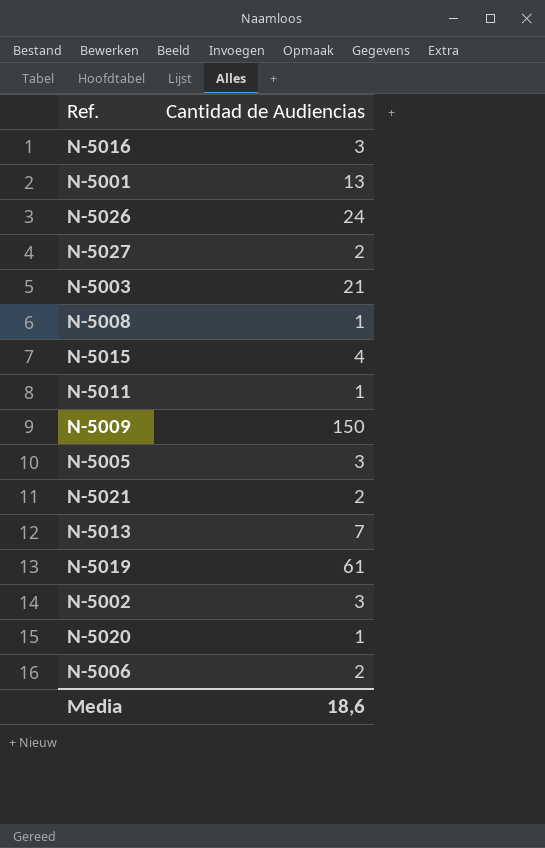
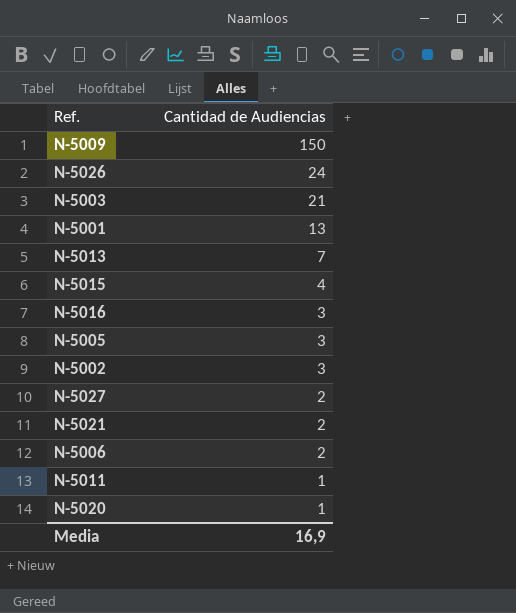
row order: none -> Cantidad de Audiencias descending
row N-5008: 1 -> none
row N-5019: 61 -> none
Media | Cantidad de Audiencias: 18,6 -> 16,9

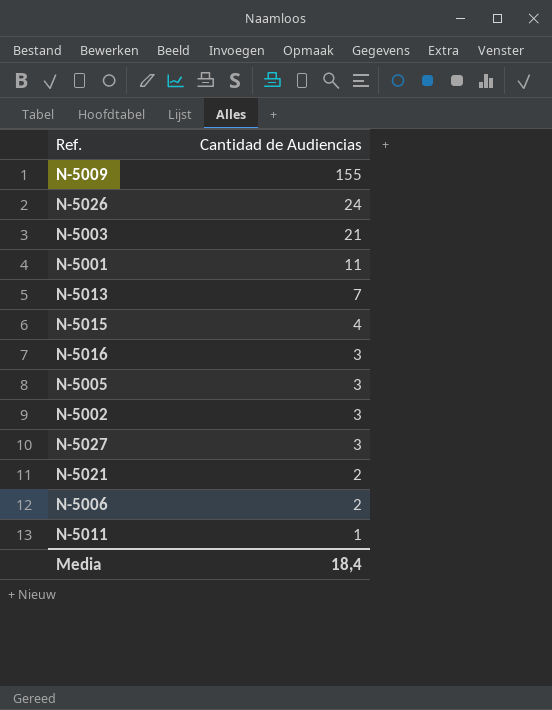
row N-5020: 1 -> none
N-5009 | Cantidad de Audiencias: 150 -> 155
N-5001 | Cantidad de Audiencias: 13 -> 11
N-5027 | Cantidad de Audiencias: 2 -> 3
Media | Cantidad de Audiencias: 16,9 -> 18,4

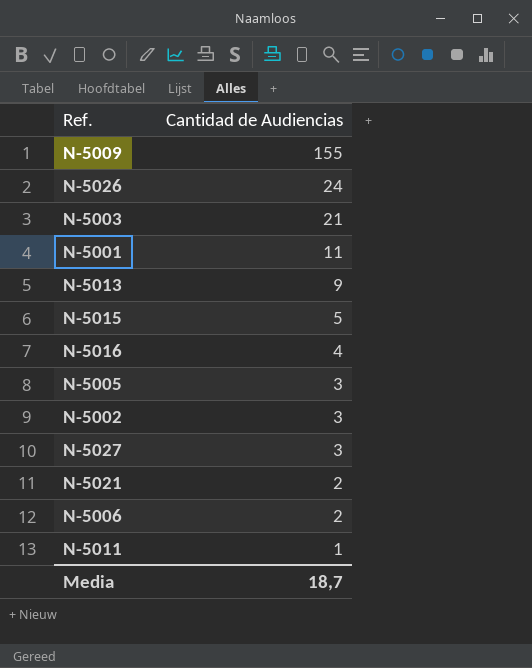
N-5013 | Cantidad de Audiencias: 7 -> 9
N-5015 | Cantidad de Audiencias: 4 -> 5
N-5016 | Cantidad de Audiencias: 3 -> 4
Media | Cantidad de Audiencias: 18,4 -> 18,7

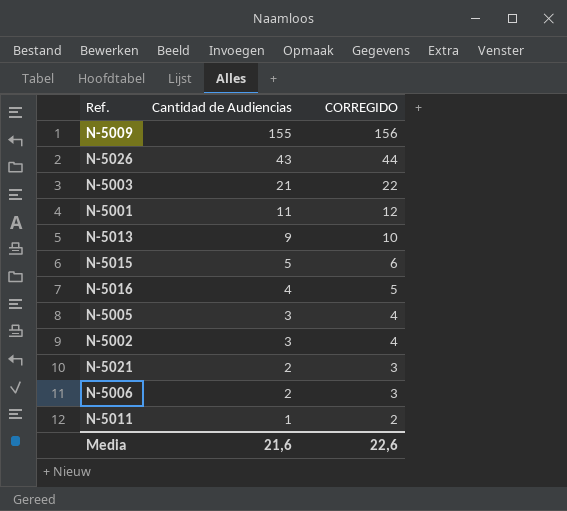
column CORREGIDO | formula: none -> [Cantidad de Audiencias] + 1
row N-5027: 3 -> none
N-5026 | Cantidad de Audiencias: 24 -> 43
Media | Cantidad de Audiencias: 18,7 -> 21,6

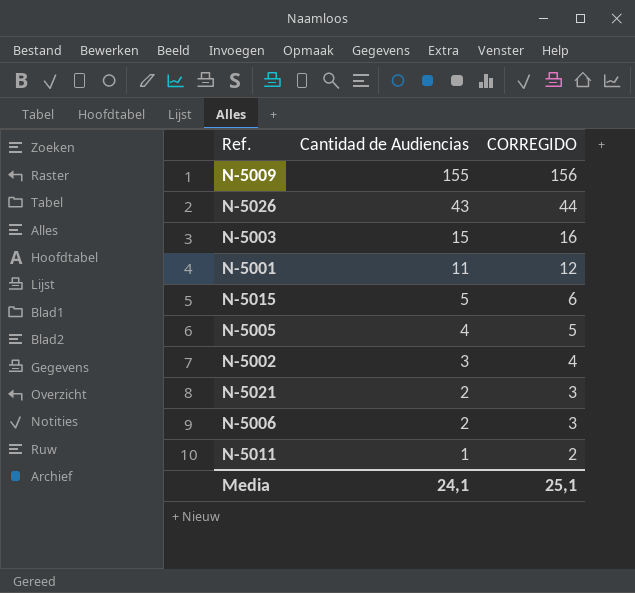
row N-5013: 9 | 10 -> none
row N-5016: 4 | 5 -> none
N-5003 | Cantidad de Audiencias: 21 -> 15
N-5003 | CORREGIDO: 22 -> 16
N-5005 | Cantidad de Audiencias: 3 -> 4
N-5005 | CORREGIDO: 4 -> 5
Media | Cantidad de Audiencias: 21,6 -> 24,1
Media | CORREGIDO: 22,6 -> 25,1

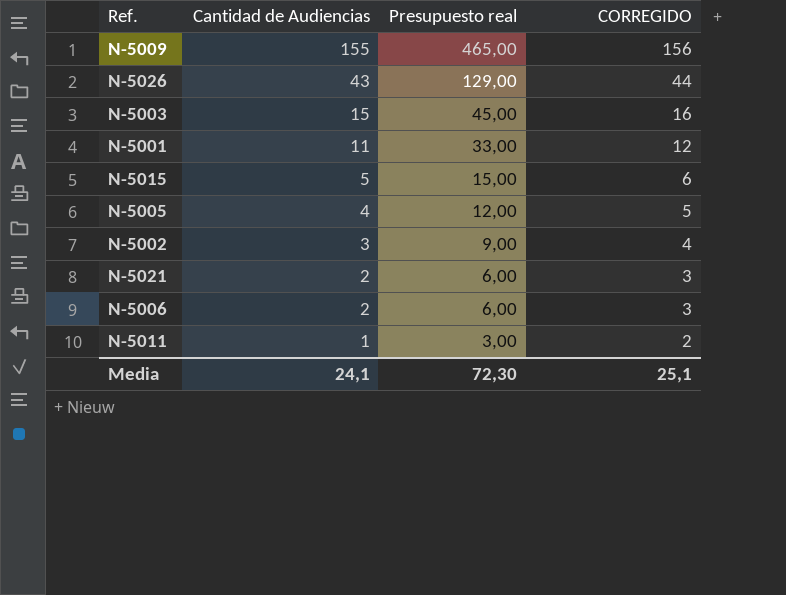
column Presupuesto real | formula: none -> [Cantidad de Audiencias] * 3

